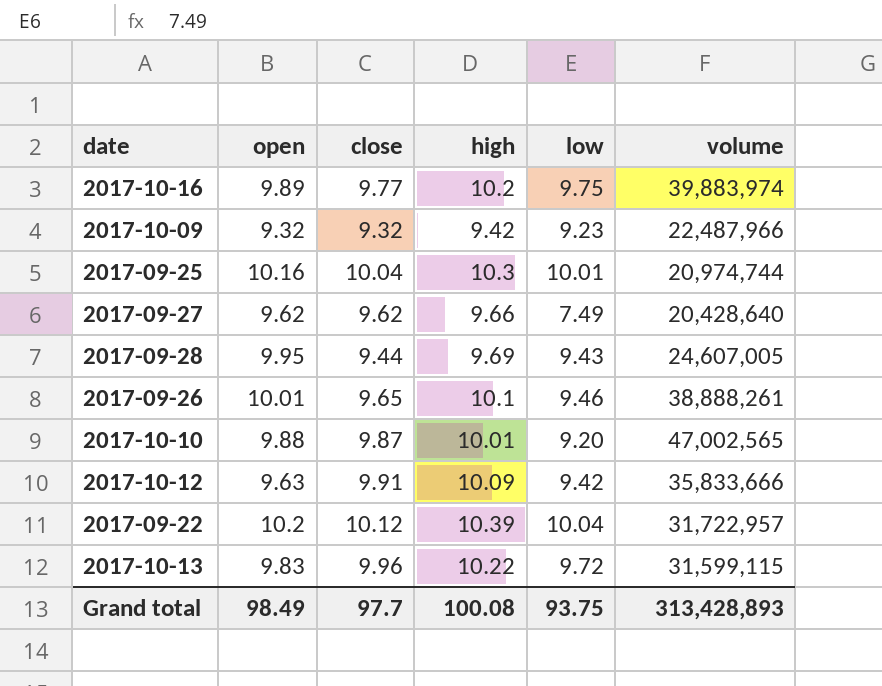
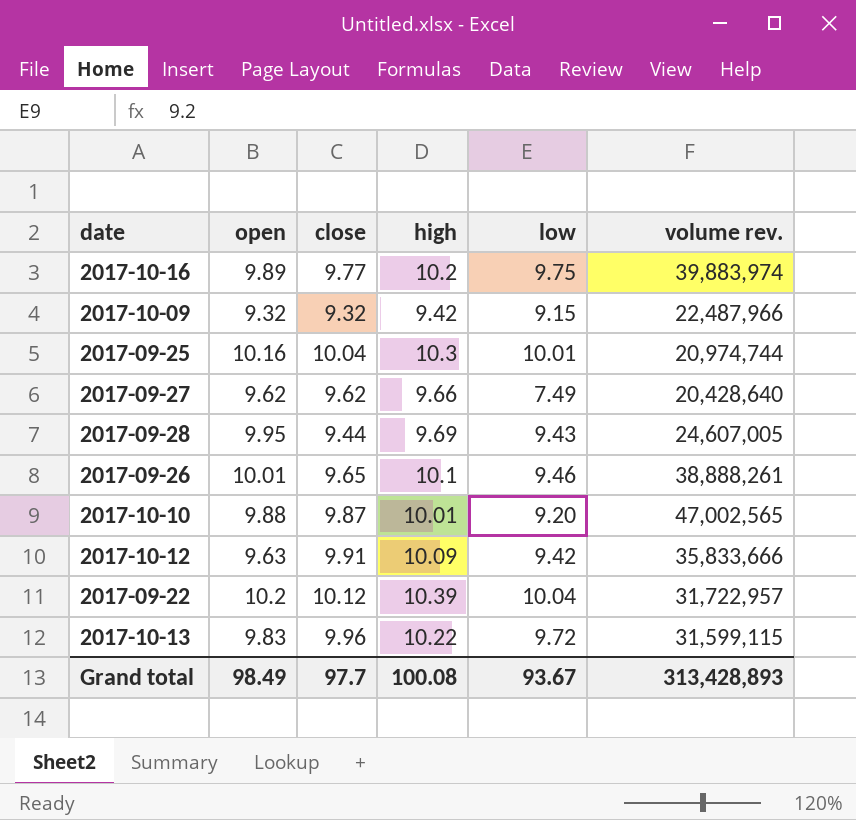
column name: volume -> volume rev.
2017-10-09 | low: 9.23 -> 9.15
Grand total | low: 93.75 -> 93.67

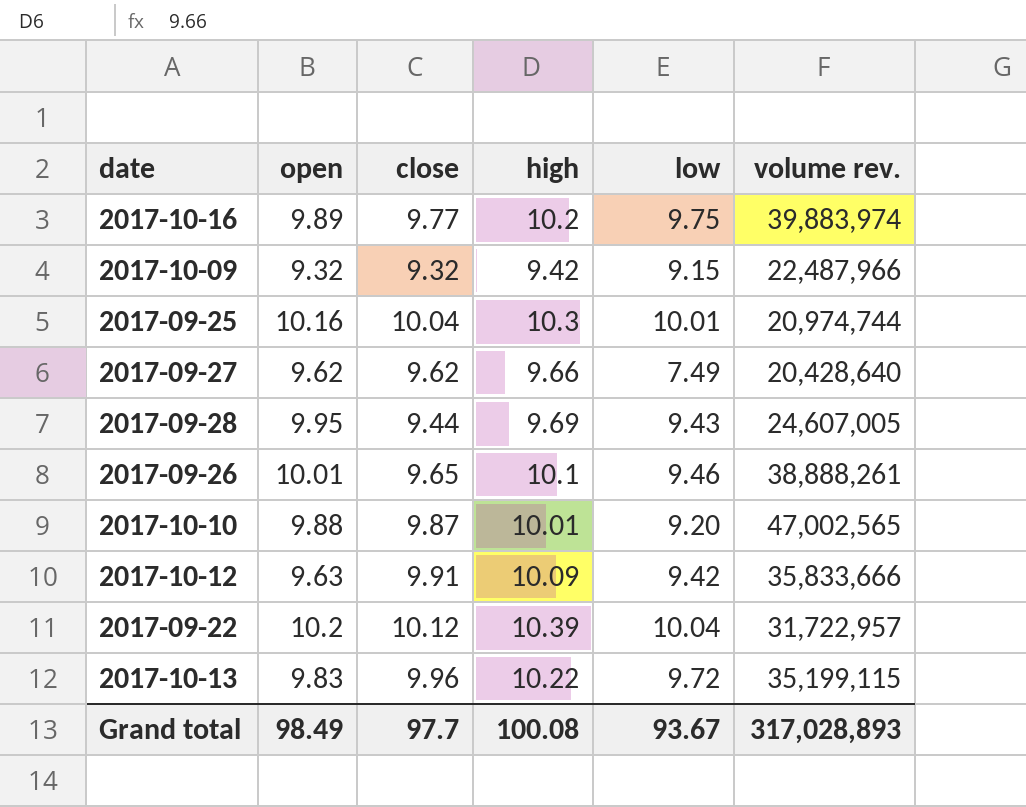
2017-10-13 | volume rev.: 31,599,115 -> 35,199,115
Grand total | volume rev.: 313,428,893 -> 317,028,893

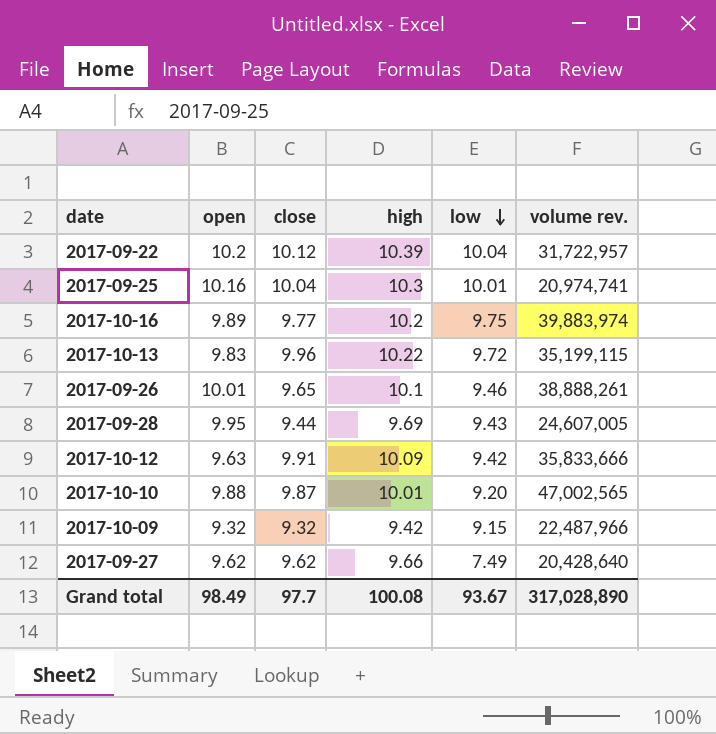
row order: none -> low descending
2017-09-25 | volume rev.: 20,974,744 -> 20,974,741
Grand total | volume rev.: 317,028,893 -> 317,028,890

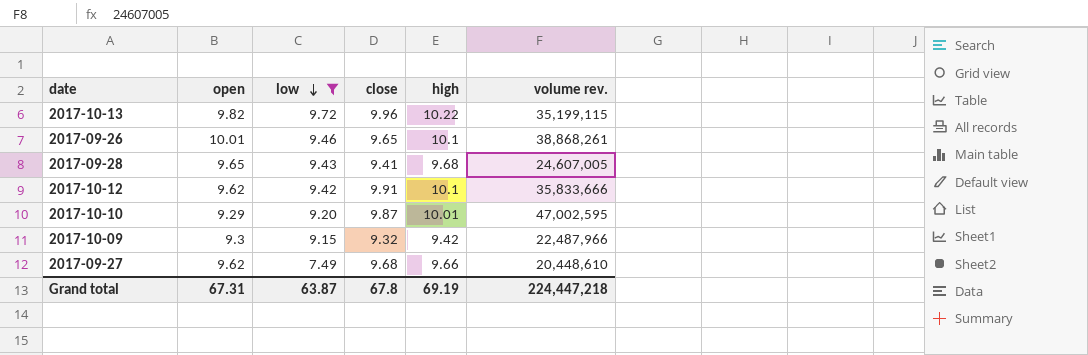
filter: none -> low <= 9.72
column low | position: 5 -> 3
2017-10-13 | open: 9.83 -> 9.82
2017-09-26 | volume rev.: 38,888,261 -> 38,868,261
2017-09-28 | open: 9.95 -> 9.65
2017-09-28 | close: 9.44 -> 9.41
2017-09-28 | high: 9.69 -> 9.68
2017-10-12 | open: 9.63 -> 9.62
2017-10-12 | high: 10.09 -> 10.1
2017-10-10 | open: 9.88 -> 9.29
2017-10-10 | volume rev.: 47,002,565 -> 47,002,595
2017-10-09 | open: 9.32 -> 9.3
2017-09-27 | close: 9.62 -> 9.68
2017-09-27 | volume rev.: 20,428,640 -> 20,448,610
Grand total | open: 98.49 -> 67.31
Grand total | low: 93.67 -> 63.87
Grand total | close: 97.7 -> 67.8
Grand total | high: 100.08 -> 69.19
Grand total | volume rev.: 317,028,890 -> 224,447,218

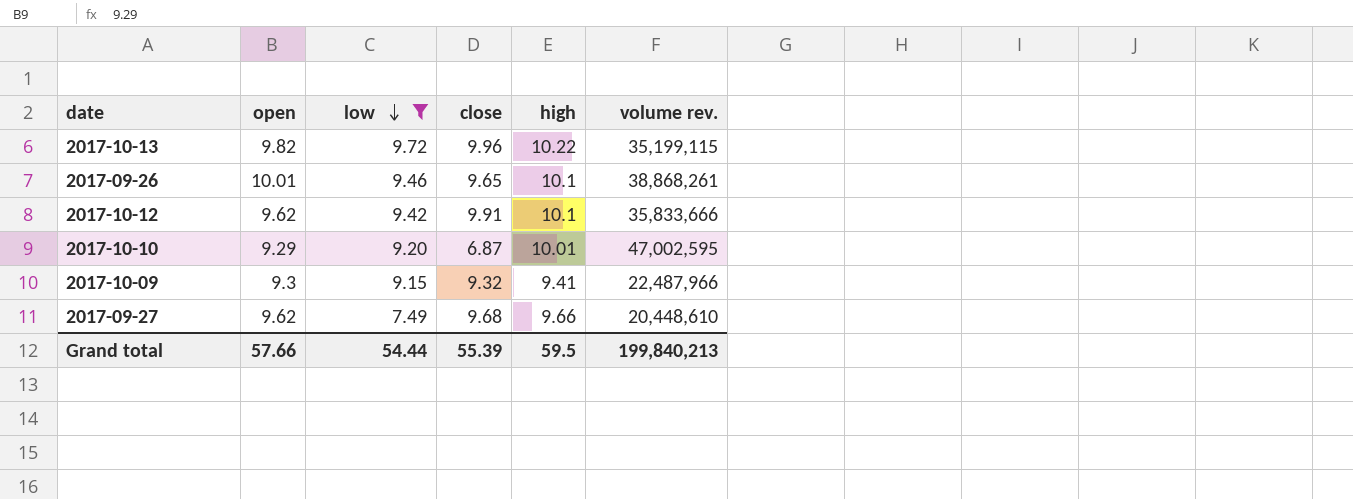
row 2017-09-28: 9.65 | 9.43 | 9.41 | 9.68 | 24,607,005 -> none
2017-10-10 | close: 9.87 -> 6.87
2017-10-09 | high: 9.42 -> 9.41
Grand total | open: 67.31 -> 57.66
Grand total | low: 63.87 -> 54.44
Grand total | close: 67.8 -> 55.39
Grand total | high: 69.19 -> 59.5
Grand total | volume rev.: 224,447,218 -> 199,840,213

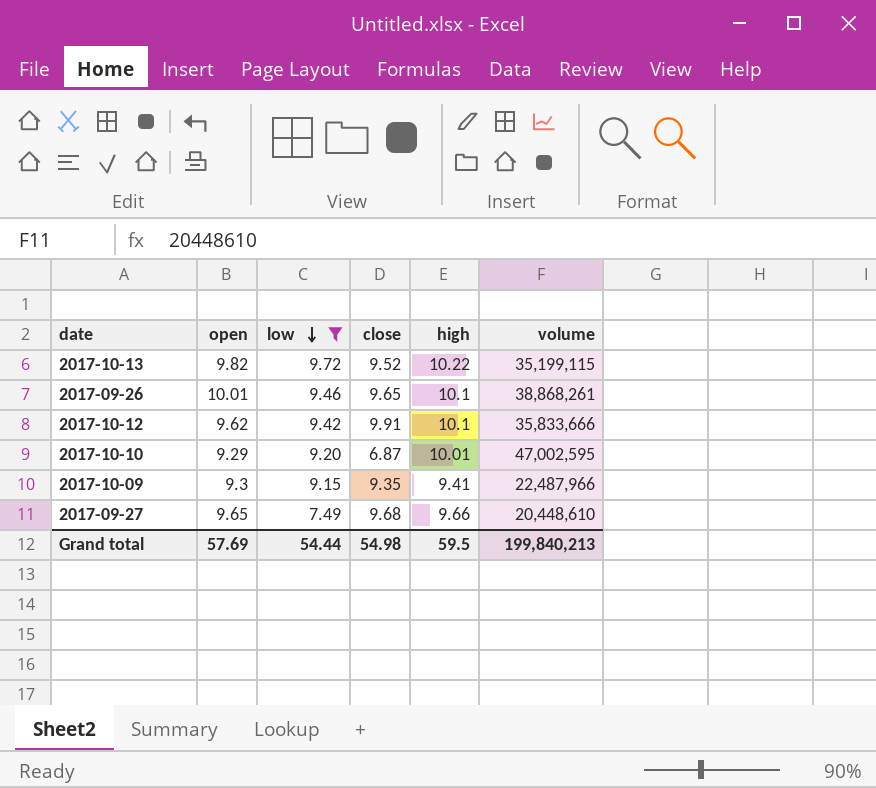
column name: volume rev. -> volume
2017-10-13 | close: 9.96 -> 9.52
2017-10-09 | close: 9.32 -> 9.35
2017-09-27 | open: 9.62 -> 9.65
Grand total | open: 57.66 -> 57.69
Grand total | close: 55.39 -> 54.98

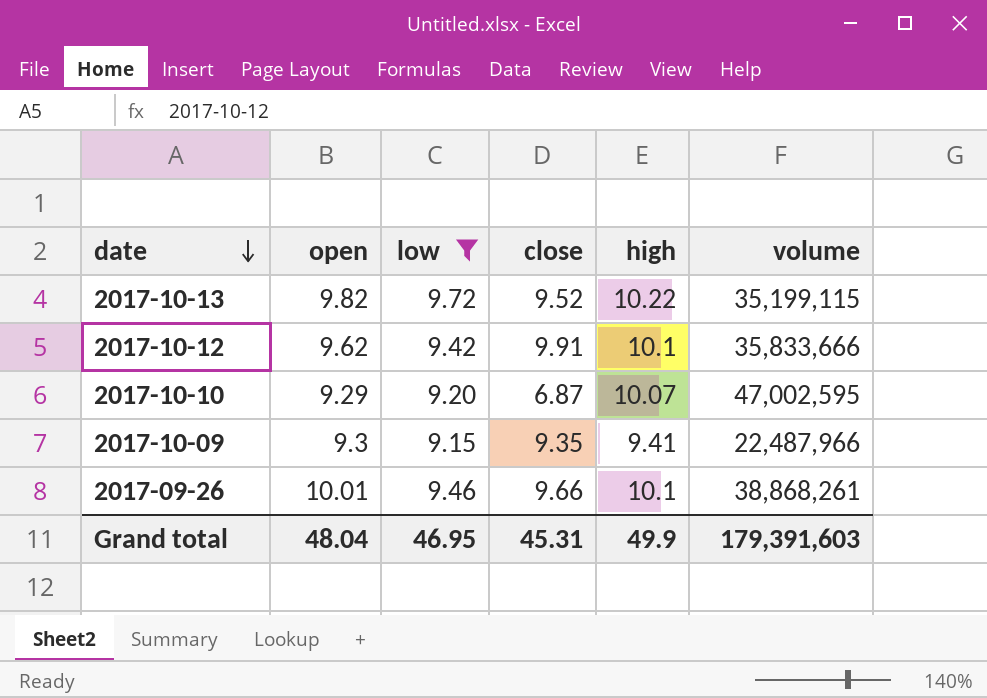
row order: low descending -> date descending
row 2017-09-27: 9.65 | 7.49 | 9.68 | 9.66 | 20,448,610 -> none
2017-10-10 | high: 10.01 -> 10.07
2017-09-26 | close: 9.65 -> 9.66
Grand total | open: 57.69 -> 48.04
Grand total | low: 54.44 -> 46.95
Grand total | close: 54.98 -> 45.31
Grand total | high: 59.5 -> 49.9
Grand total | volume: 199,840,213 -> 179,391,603

